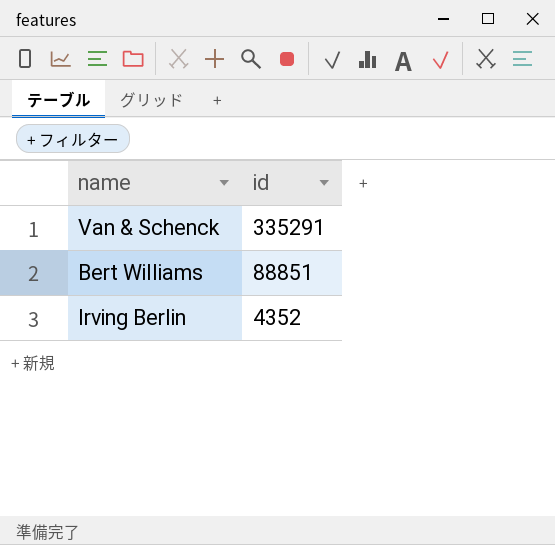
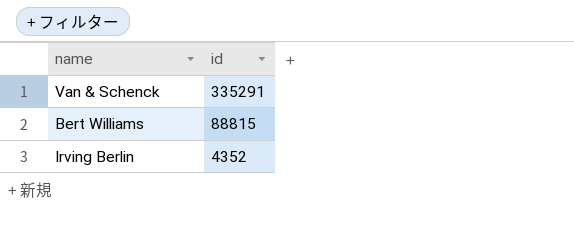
Bert Williams | id: 88851 -> 88815

